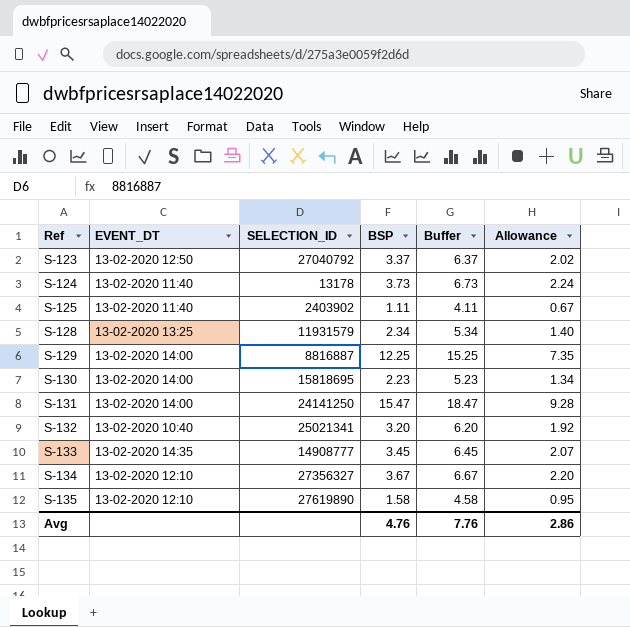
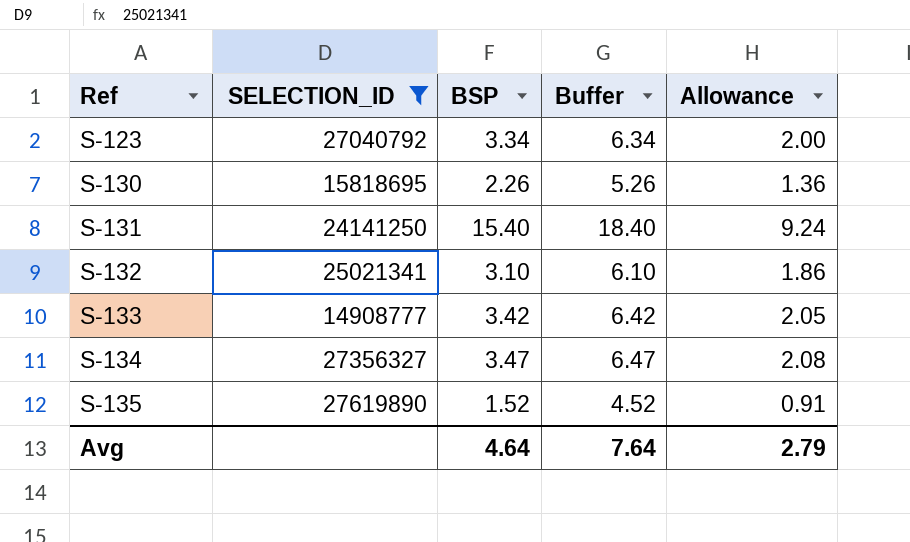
filter: none -> SELECTION_ID >= 14908777
column EVENT_DT | position: 2 -> none
S-123 | BSP: 3.37 -> 3.34
S-123 | Buffer: 6.37 -> 6.34
S-123 | Allowance: 2.02 -> 2.00
S-130 | BSP: 2.23 -> 2.26
S-130 | Buffer: 5.23 -> 5.26
S-130 | Allowance: 1.34 -> 1.36
S-131 | BSP: 15.47 -> 15.40
S-131 | Buffer: 18.47 -> 18.40
S-131 | Allowance: 9.28 -> 9.24
S-132 | BSP: 3.20 -> 3.10
S-132 | Buffer: 6.20 -> 6.10
S-132 | Allowance: 1.92 -> 1.86
S-133 | BSP: 3.45 -> 3.42
S-133 | Buffer: 6.45 -> 6.42
S-133 | Allowance: 2.07 -> 2.05
S-134 | BSP: 3.67 -> 3.47
S-134 | Buffer: 6.67 -> 6.47
S-134 | Allowance: 2.20 -> 2.08
S-135 | BSP: 1.58 -> 1.52
S-135 | Buffer: 4.58 -> 4.52
S-135 | Allowance: 0.95 -> 0.91
Avg | BSP: 4.76 -> 4.64
Avg | Buffer: 7.76 -> 7.64
Avg | Allowance: 2.86 -> 2.79

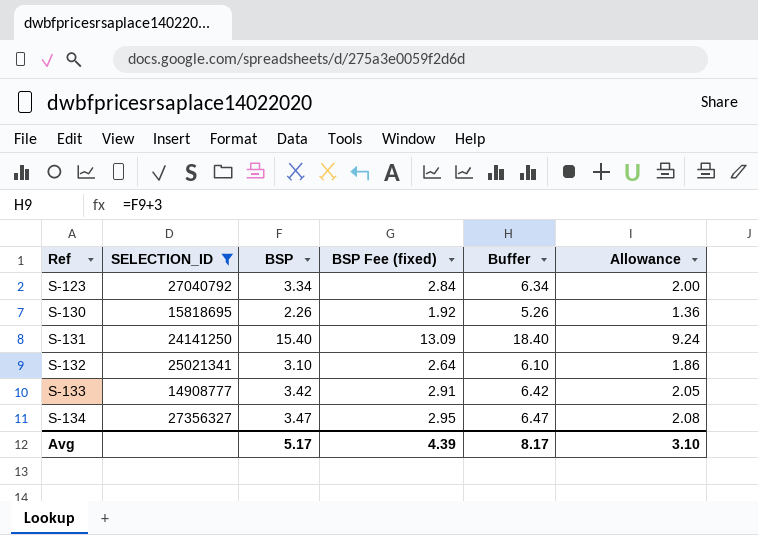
column BSP Fee (fixed) | formula: none -> [BSP] * 0.85
row S-135: 27619890 | 1.52 | 4.52 | 0.91 -> none
Avg | BSP: 4.64 -> 5.17
Avg | Buffer: 7.64 -> 8.17
Avg | Allowance: 2.79 -> 3.10

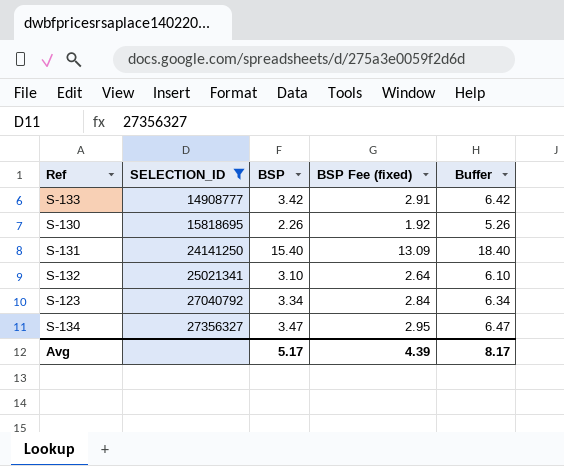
row order: Ref ascending -> SELECTION_ID ascending
column Allowance | formula: [BSP] * 0.6 -> none

